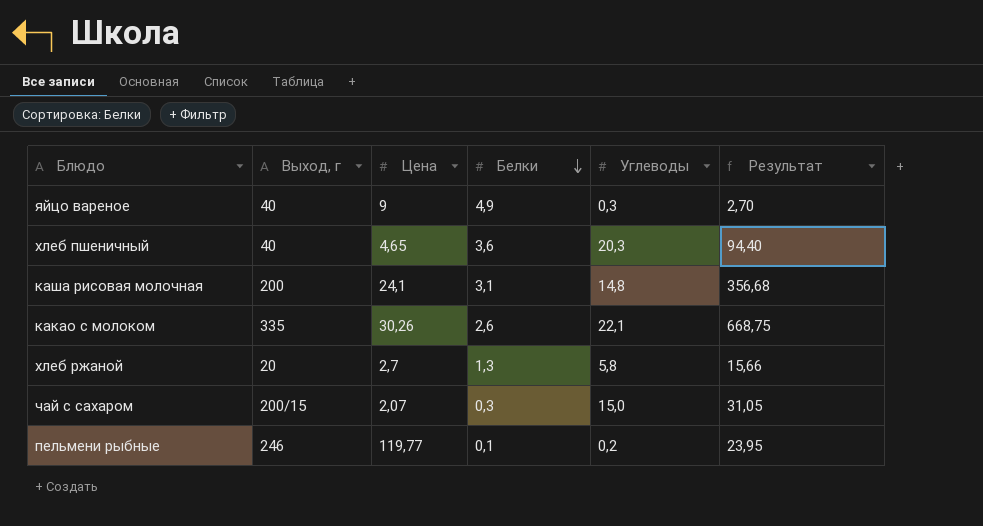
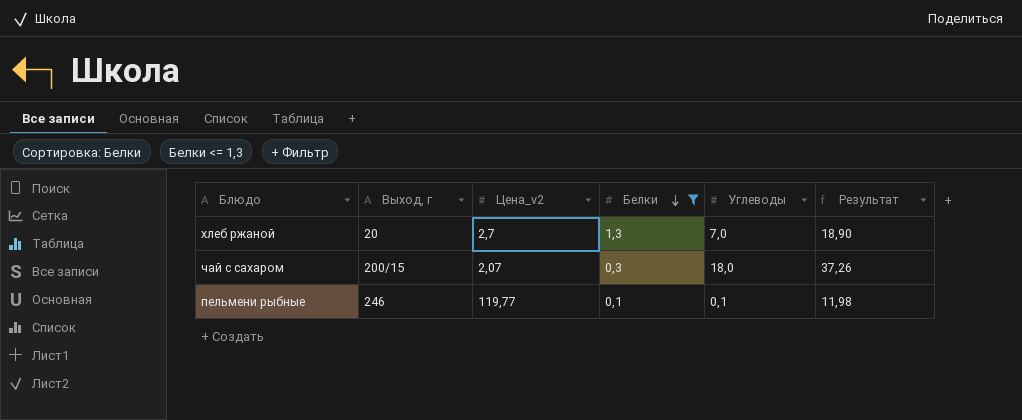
filter: none -> Белки <= 1,3
column name: Цена -> Цена_v2
хлеб ржаной | Углеводы: 5,8 -> 7,0
хлеб ржаной | Результат: 15,66 -> 18,90
чай с сахаром | Углеводы: 15,0 -> 18,0
чай с сахаром | Результат: 31,05 -> 37,26
пельмени рыбные | Углеводы: 0,2 -> 0,1
пельмени рыбные | Результат: 23,95 -> 11,98

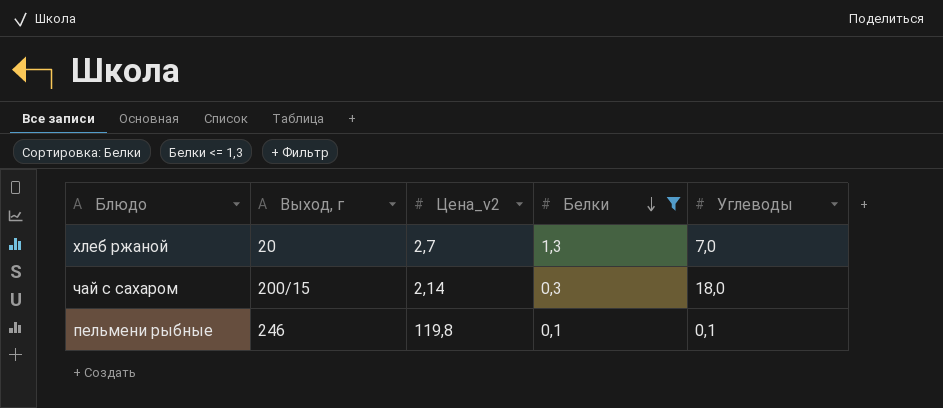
column Результат | formula: [Цена_v2] * [Углеводы] -> none
чай с сахаром | Цена_v2: 2,07 -> 2,14
пельмени рыбные | Цена_v2: 119,77 -> 119,8

